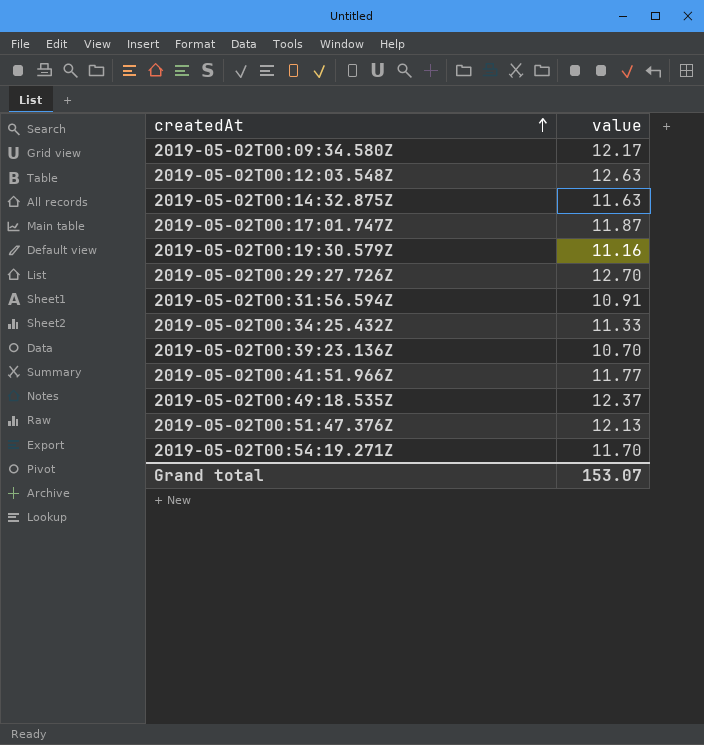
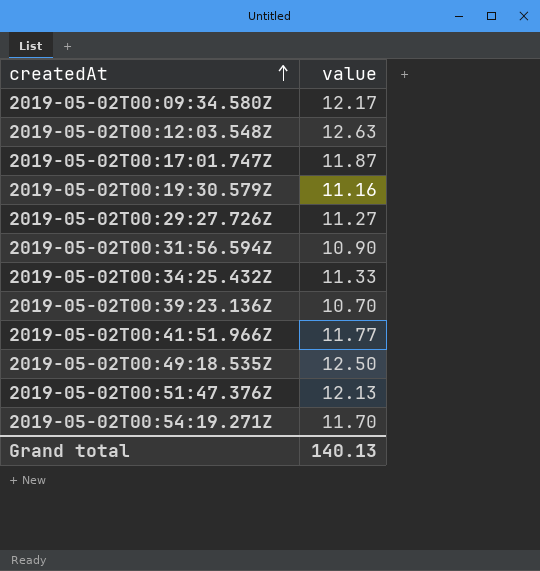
row 2019-05-02T00:14:32.875Z: 11.63 -> none
2019-05-02T00:29:27.726Z | value: 12.70 -> 11.27
2019-05-02T00:31:56.594Z | value: 10.91 -> 10.90
2019-05-02T00:49:18.535Z | value: 12.37 -> 12.50
Grand total | value: 153.07 -> 140.13

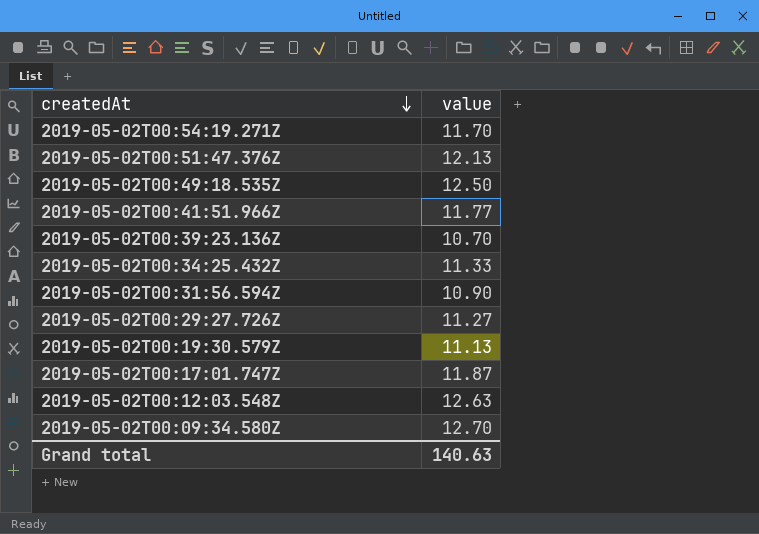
row order: createdAt ascending -> createdAt descending
2019-05-02T00:19:30.579Z | value: 11.16 -> 11.13
2019-05-02T00:09:34.580Z | value: 12.17 -> 12.70
Grand total | value: 140.13 -> 140.63

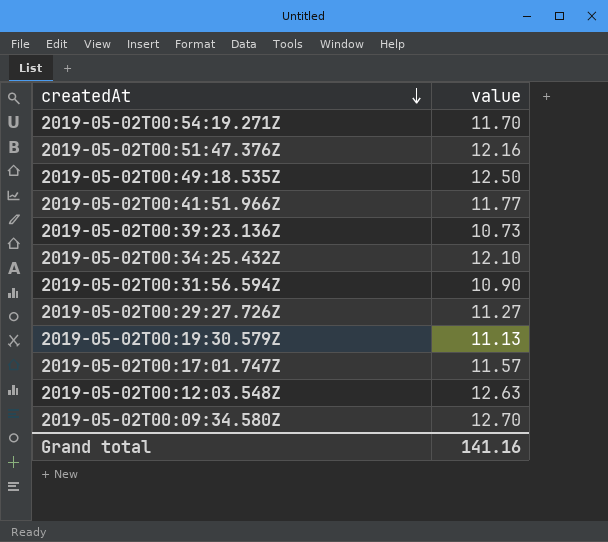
2019-05-02T00:51:47.376Z | value: 12.13 -> 12.16
2019-05-02T00:39:23.136Z | value: 10.70 -> 10.73
2019-05-02T00:34:25.432Z | value: 11.33 -> 12.10
2019-05-02T00:17:01.747Z | value: 11.87 -> 11.57
Grand total | value: 140.63 -> 141.16

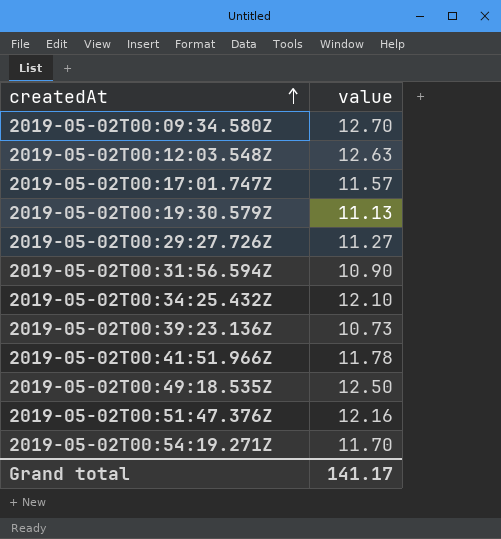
row order: createdAt descending -> createdAt ascending
2019-05-02T00:41:51.966Z | value: 11.77 -> 11.78
Grand total | value: 141.16 -> 141.17

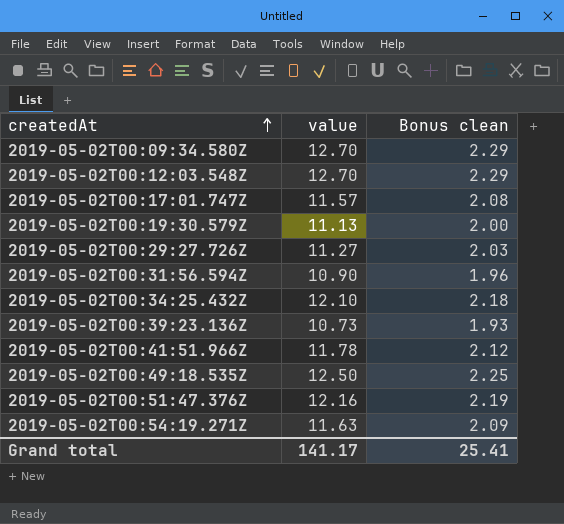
column Bonus clean | formula: none -> [value] * 0.18
2019-05-02T00:12:03.548Z | value: 12.63 -> 12.70
2019-05-02T00:54:19.271Z | value: 11.70 -> 11.63

